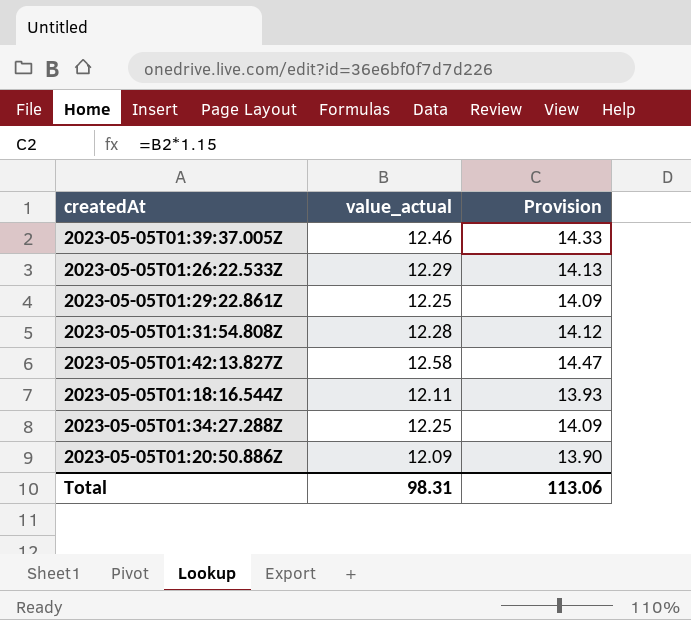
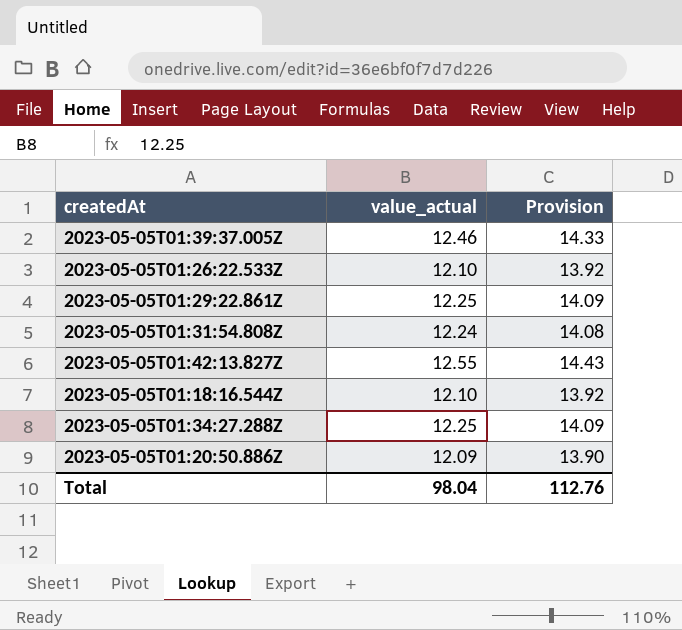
2023-05-05T01:26:22.533Z | value_actual: 12.29 -> 12.10
2023-05-05T01:26:22.533Z | Provision: 14.13 -> 13.92
2023-05-05T01:31:54.808Z | value_actual: 12.28 -> 12.24
2023-05-05T01:31:54.808Z | Provision: 14.12 -> 14.08
2023-05-05T01:42:13.827Z | value_actual: 12.58 -> 12.55
2023-05-05T01:42:13.827Z | Provision: 14.47 -> 14.43
2023-05-05T01:18:16.544Z | value_actual: 12.11 -> 12.10
2023-05-05T01:18:16.544Z | Provision: 13.93 -> 13.92
Total | value_actual: 98.31 -> 98.04
Total | Provision: 113.06 -> 112.76

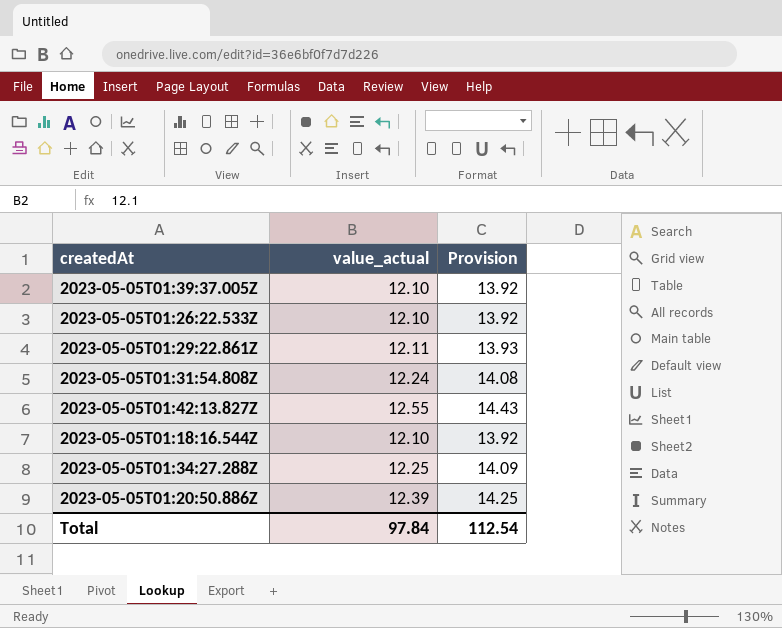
2023-05-05T01:39:37.005Z | value_actual: 12.46 -> 12.10
2023-05-05T01:39:37.005Z | Provision: 14.33 -> 13.92
2023-05-05T01:29:22.861Z | value_actual: 12.25 -> 12.11
2023-05-05T01:29:22.861Z | Provision: 14.09 -> 13.93
2023-05-05T01:20:50.886Z | value_actual: 12.09 -> 12.39
2023-05-05T01:20:50.886Z | Provision: 13.90 -> 14.25
Total | value_actual: 98.04 -> 97.84
Total | Provision: 112.76 -> 112.54

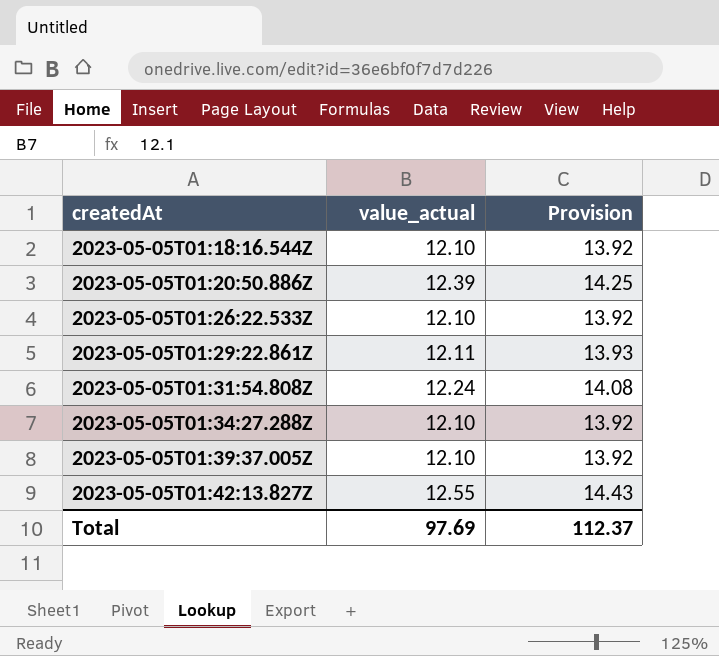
row order: none -> createdAt ascending
2023-05-05T01:34:27.288Z | value_actual: 12.25 -> 12.10
2023-05-05T01:34:27.288Z | Provision: 14.09 -> 13.92
Total | value_actual: 97.84 -> 97.69
Total | Provision: 112.54 -> 112.37

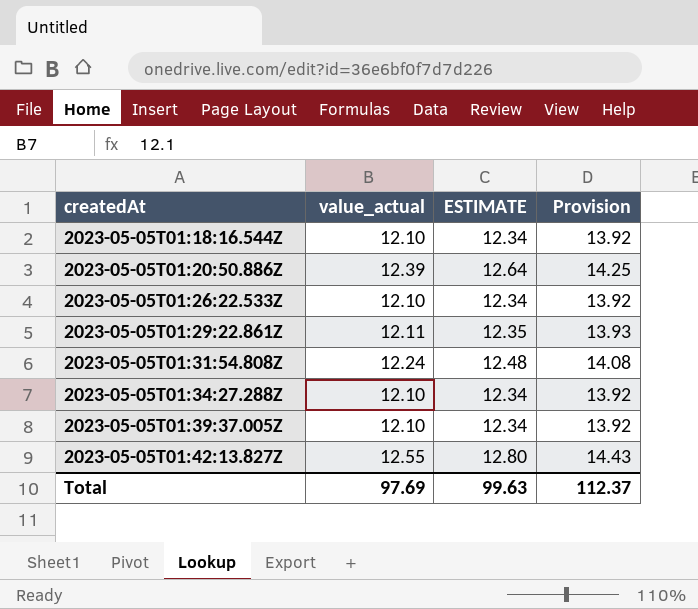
column ESTIMATE | formula: none -> [value_actual] * 1.02

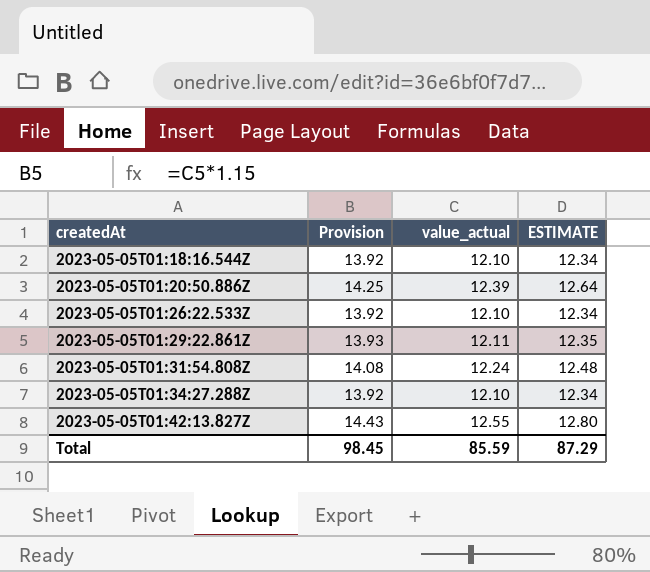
column Provision | position: 4 -> 2
row 2023-05-05T01:39:37.005Z: 12.10 | 12.34 | 13.92 -> none
Total | Provision: 112.37 -> 98.45
Total | value_actual: 97.69 -> 85.59
Total | ESTIMATE: 99.63 -> 87.29

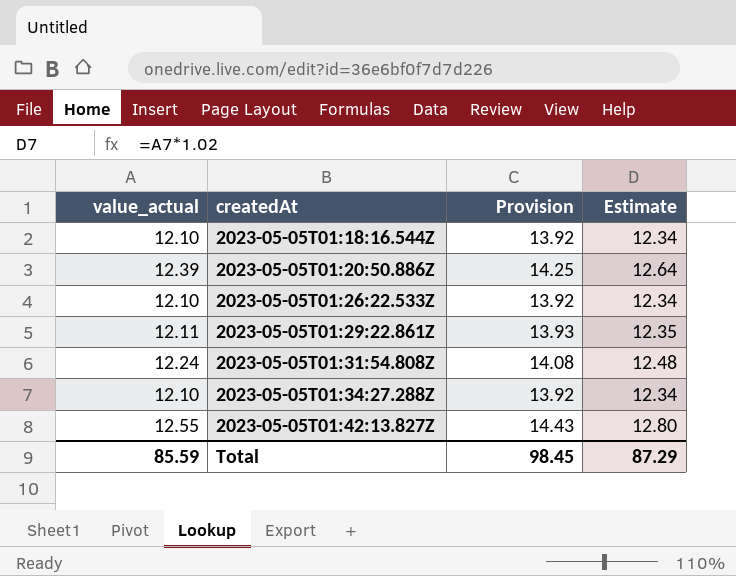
column value_actual | position: 3 -> 1
column name: ESTIMATE -> Estimate

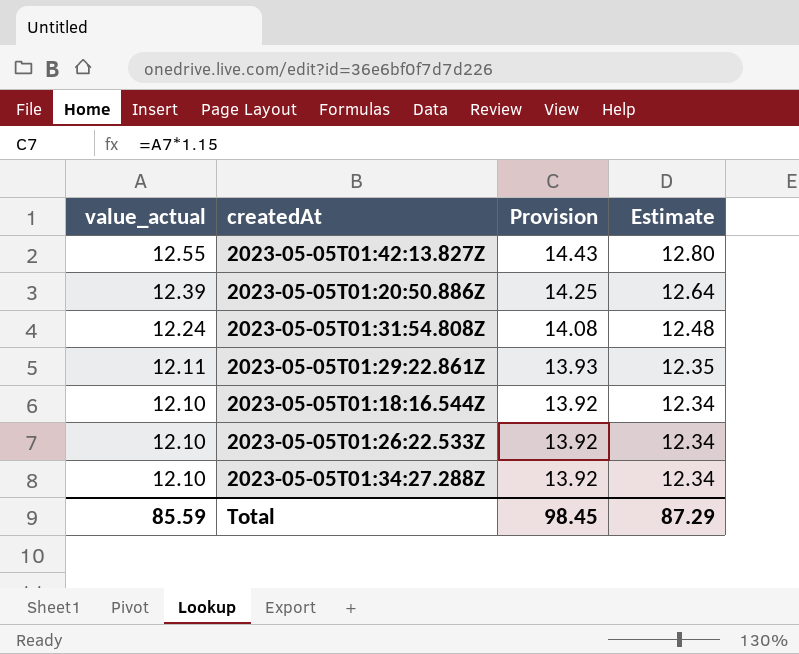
row order: createdAt ascending -> value_actual descending

